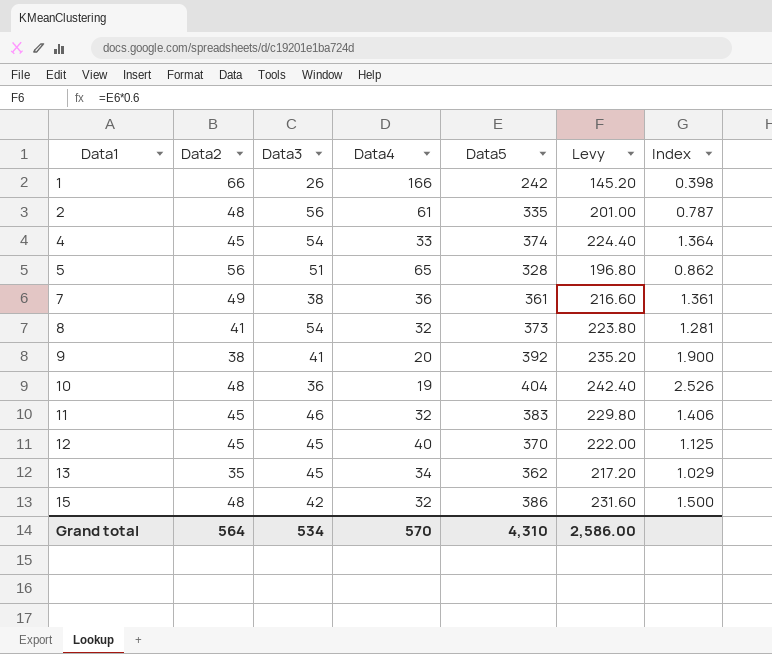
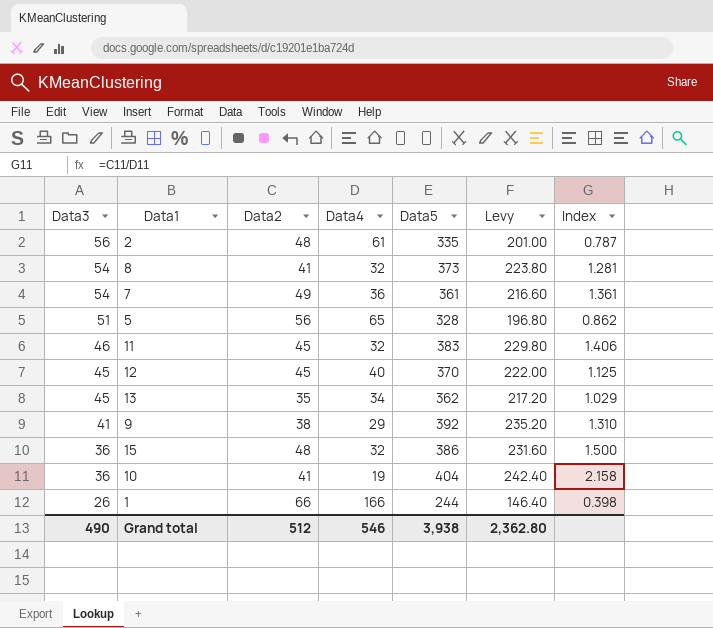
row order: Data1 ascending -> Data3 descending
column Data3 | position: 3 -> 1
row 4: 45 | 54 | 33 | 374 | 224.40 | 1.364 -> none
7 | Data3: 38 -> 54
9 | Data4: 20 -> 29
9 | Index: 1.900 -> 1.310
15 | Data3: 42 -> 36
10 | Data2: 48 -> 41
10 | Index: 2.526 -> 2.158
1 | Data5: 242 -> 244
1 | Levy: 145.20 -> 146.40
Grand total | Data3: 534 -> 490
Grand total | Data2: 564 -> 512
Grand total | Data4: 570 -> 546
Grand total | Data5: 4,310 -> 3,938
Grand total | Levy: 2,586.00 -> 2,362.80

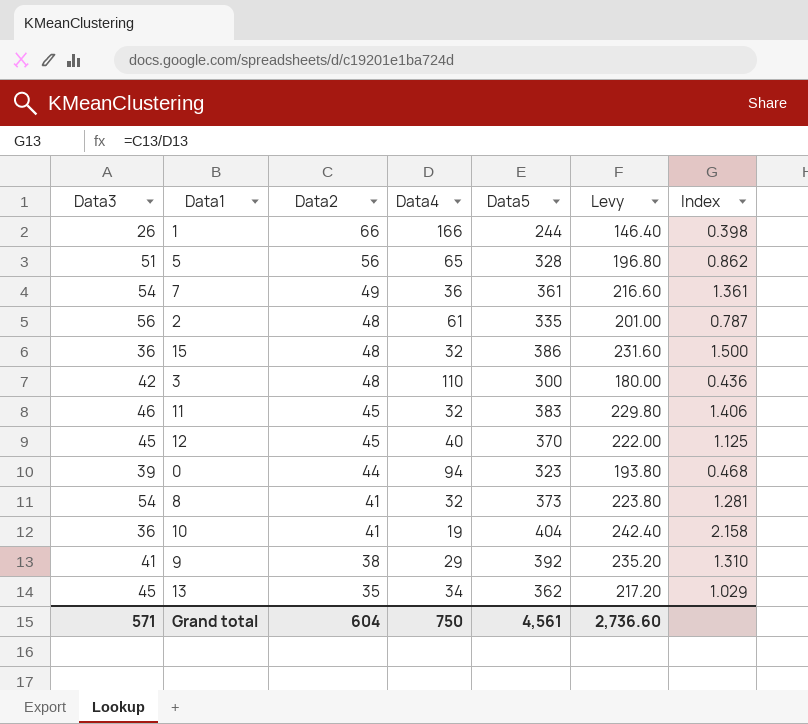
row order: Data3 descending -> Data2 descending
row 3: none -> 42 | 48 | 110 | 300 | 180.00 | 0.436
row 0: none -> 39 | 44 | 94 | 323 | 193.80 | 0.468
Grand total | Data3: 490 -> 571
Grand total | Data2: 512 -> 604
Grand total | Data4: 546 -> 750
Grand total | Data5: 3,938 -> 4,561
Grand total | Levy: 2,362.80 -> 2,736.60

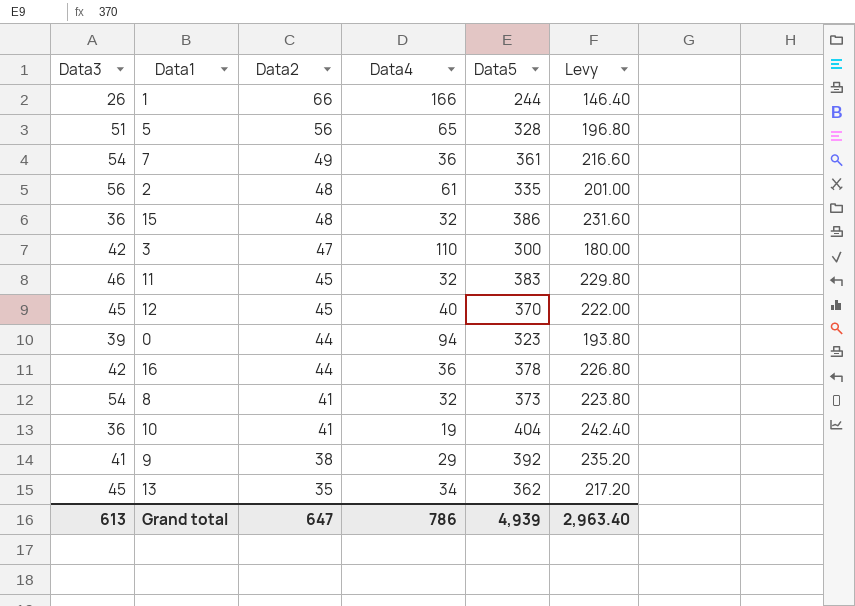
column Index | formula: [Data2] / [Data4] -> none
3 | Data2: 48 -> 47
row 16: none -> 42 | 44 | 36 | 378 | 226.80
Grand total | Data3: 571 -> 613
Grand total | Data2: 604 -> 647
Grand total | Data4: 750 -> 786
Grand total | Data5: 4,561 -> 4,939
Grand total | Levy: 2,736.60 -> 2,963.40

